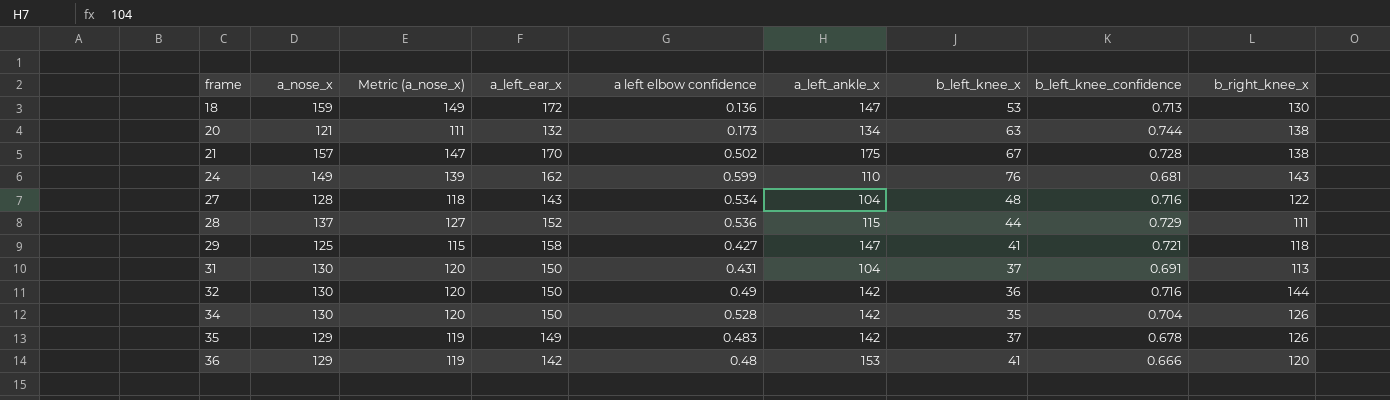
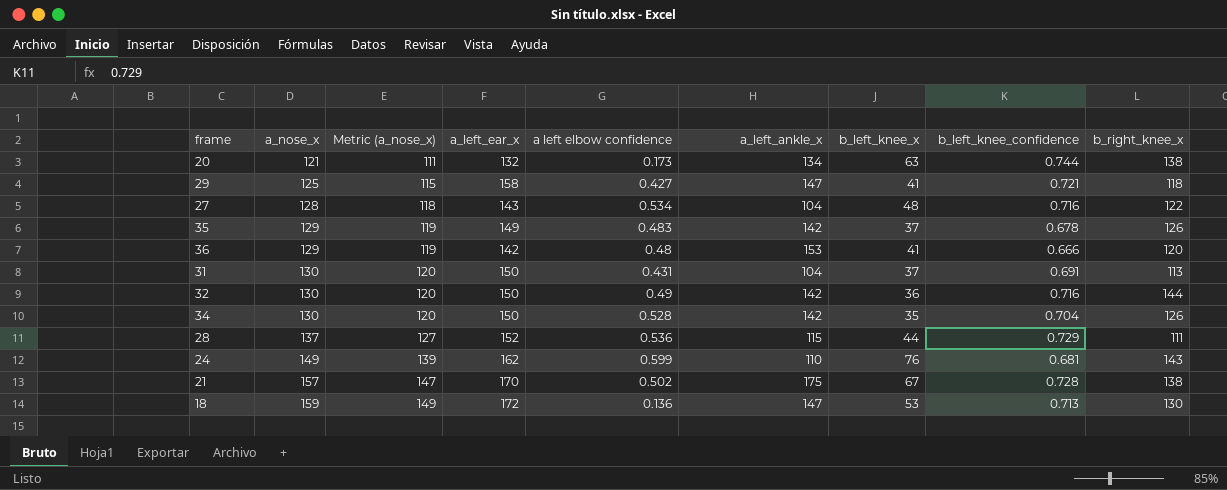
row order: frame ascending -> a_nose_x ascending

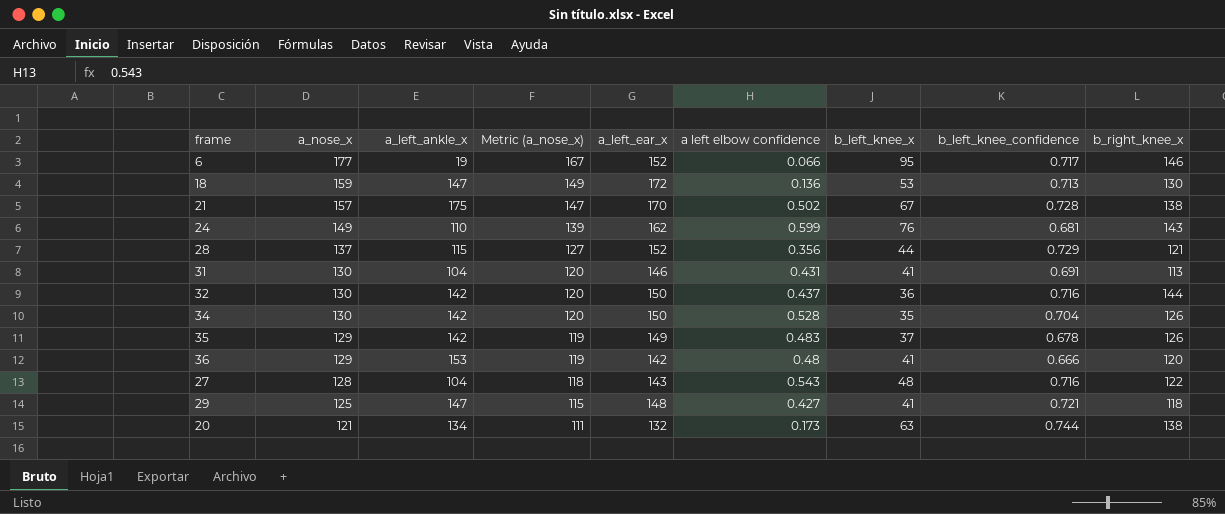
row order: a_nose_x ascending -> a_nose_x descending
column a_left_ankle_x | position: 6 -> 3
row 6: none -> 177 | 19 | 167 | 152 | 0.066 | 95 | 0.717 | 146
28 | a left elbow confidence: 0.536 -> 0.356
28 | b_right_knee_x: 111 -> 121
31 | a_left_ear_x: 150 -> 146
31 | b_left_knee_x: 37 -> 41
32 | a left elbow confidence: 0.49 -> 0.437
27 | a left elbow confidence: 0.534 -> 0.543
29 | a_left_ear_x: 158 -> 148

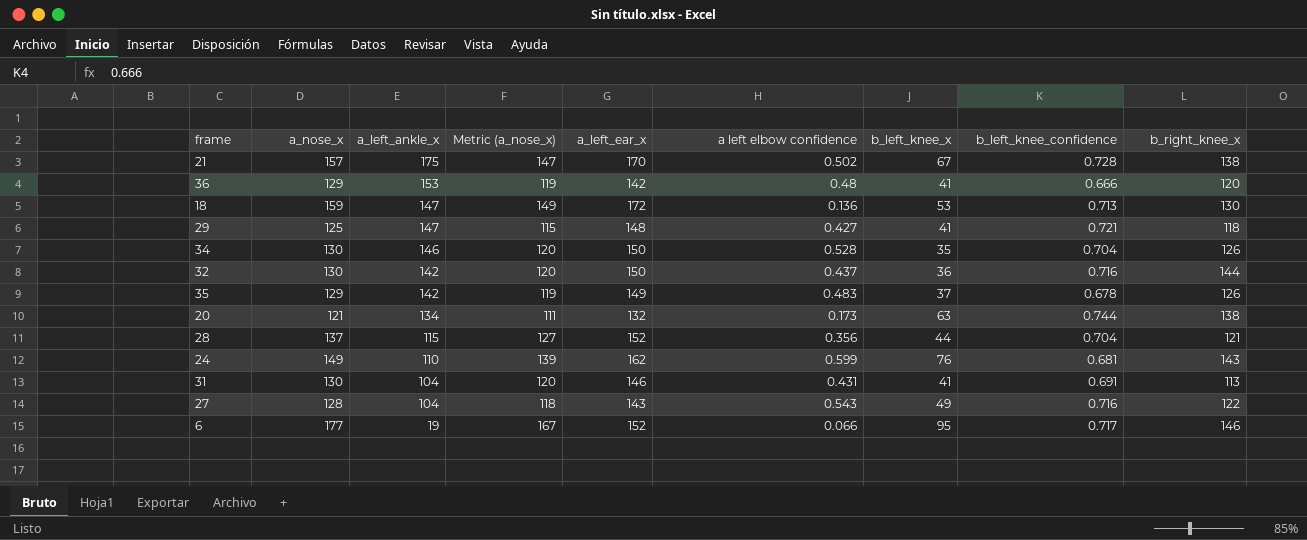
row order: a_nose_x descending -> a_left_ankle_x descending
34 | a_left_ankle_x: 142 -> 146
28 | b_left_knee_confidence: 0.729 -> 0.704
27 | b_left_knee_x: 48 -> 49

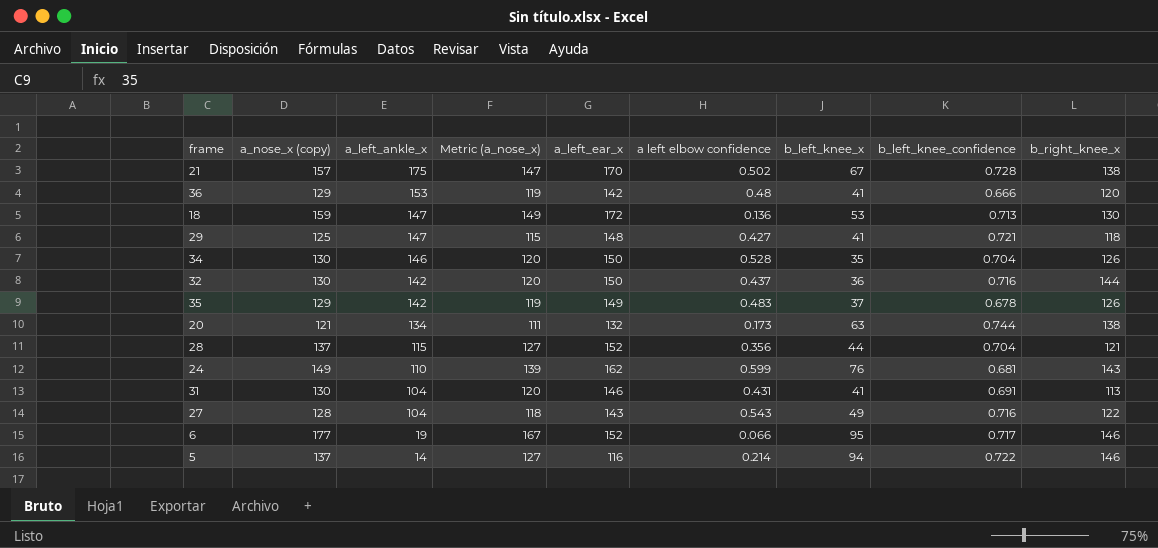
column name: a_nose_x -> a_nose_x (copy)
row 5: none -> 137 | 14 | 127 | 116 | 0.214 | 94 | 0.722 | 146

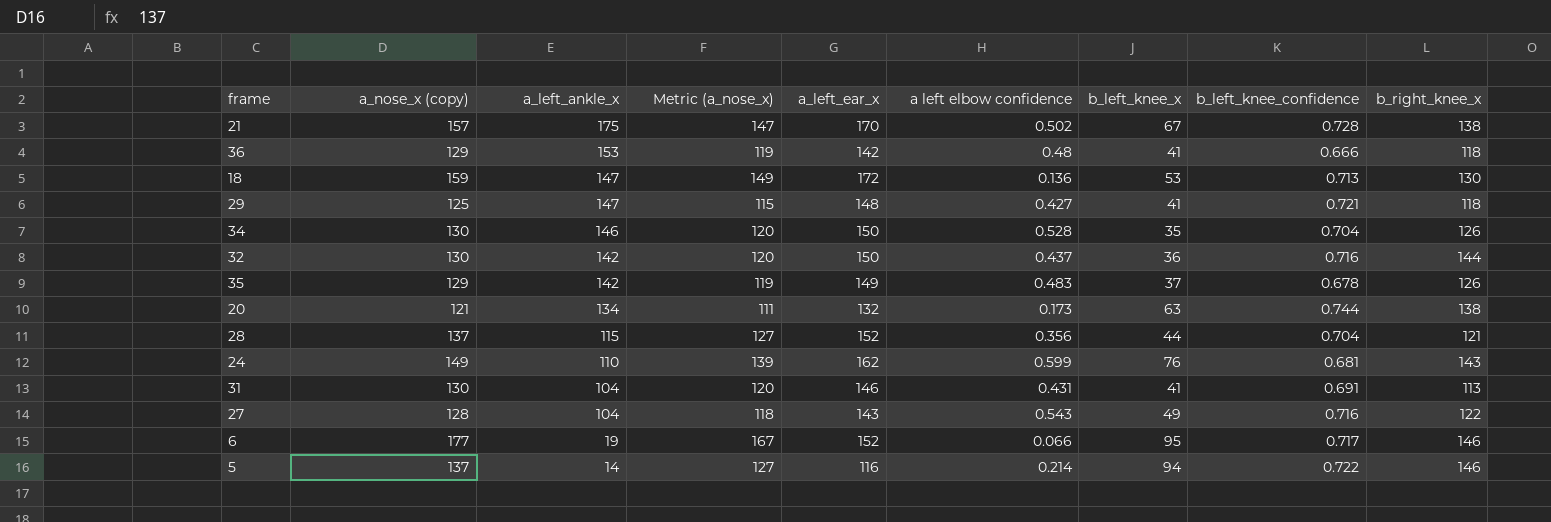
36 | b_right_knee_x: 120 -> 118

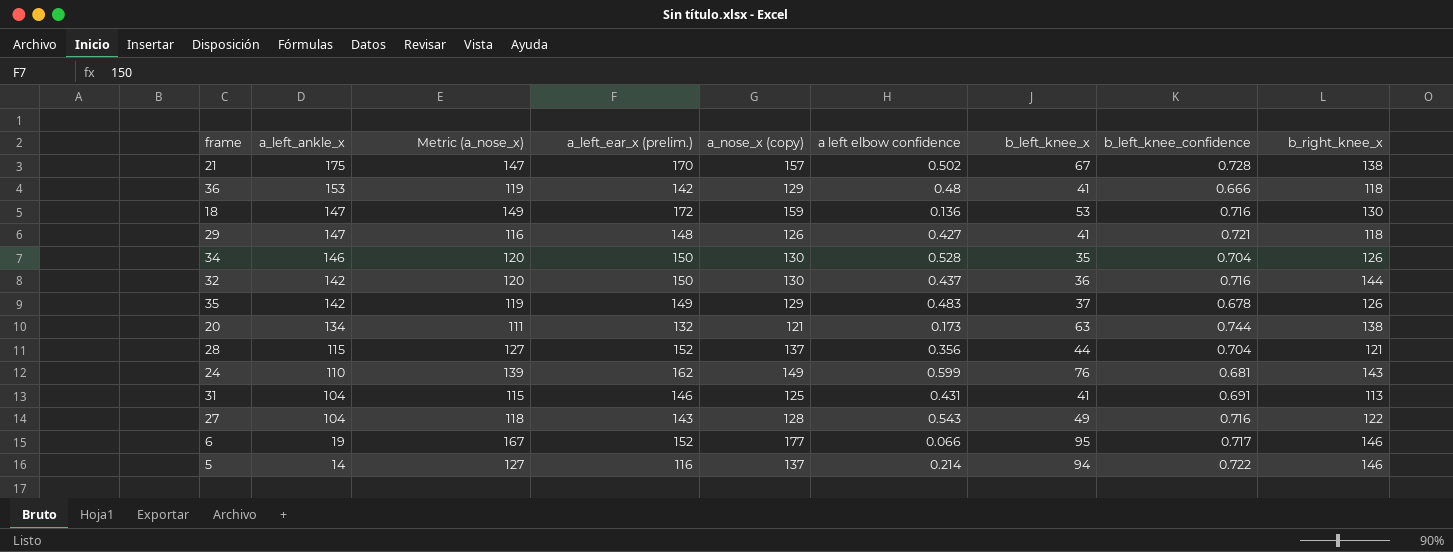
column name: a_left_ear_x -> a_left_ear_x (prelim.)
column a_nose_x (copy) | position: 2 -> 5
18 | b_left_knee_confidence: 0.713 -> 0.716
29 | Metric (a_nose_x): 115 -> 116
29 | a_nose_x (copy): 125 -> 126
31 | Metric (a_nose_x): 120 -> 115
31 | a_nose_x (copy): 130 -> 125

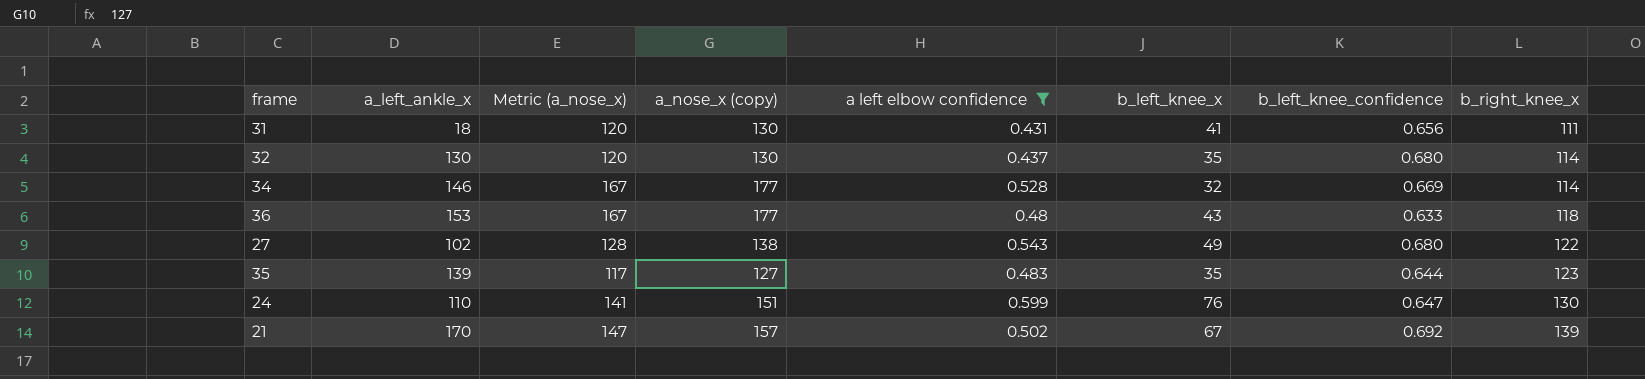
filter: none -> a left elbow confidence >= 0.431
row order: a_left_ankle_x descending -> b_right_knee_x ascending
column a_left_ear_x (prelim.) | position: 4 -> none
31 | a_left_ankle_x: 104 -> 18
31 | Metric (a_nose_x): 115 -> 120
31 | a_nose_x (copy): 125 -> 130
31 | b_left_knee_confidence: 0.691 -> 0.656
31 | b_right_knee_x: 113 -> 111
32 | a_left_ankle_x: 142 -> 130
32 | b_left_knee_x: 36 -> 35
32 | b_left_knee_confidence: 0.716 -> 0.680
32 | b_right_knee_x: 144 -> 114
34 | Metric (a_nose_x): 120 -> 167
34 | a_nose_x (copy): 130 -> 177
34 | b_left_knee_x: 35 -> 32
34 | b_left_knee_confidence: 0.704 -> 0.669
34 | b_right_knee_x: 126 -> 114
36 | Metric (a_nose_x): 119 -> 167
36 | a_nose_x (copy): 129 -> 177
36 | b_left_knee_x: 41 -> 43
36 | b_left_knee_confidence: 0.666 -> 0.633
27 | a_left_ankle_x: 104 -> 102
27 | Metric (a_nose_x): 118 -> 128
27 | a_nose_x (copy): 128 -> 138
27 | b_left_knee_confidence: 0.716 -> 0.680
35 | a_left_ankle_x: 142 -> 139
35 | Metric (a_nose_x): 119 -> 117
35 | a_nose_x (copy): 129 -> 127
35 | b_left_knee_x: 37 -> 35
35 | b_left_knee_confidence: 0.678 -> 0.644
35 | b_right_knee_x: 126 -> 123
24 | Metric (a_nose_x): 139 -> 141
24 | a_nose_x (copy): 149 -> 151
24 | b_left_knee_confidence: 0.681 -> 0.647
24 | b_right_knee_x: 143 -> 130
21 | a_left_ankle_x: 175 -> 170
21 | b_left_knee_confidence: 0.728 -> 0.692
21 | b_right_knee_x: 138 -> 139

